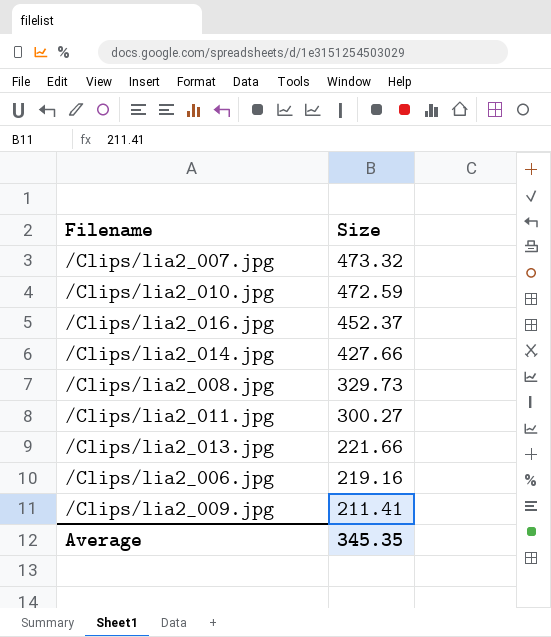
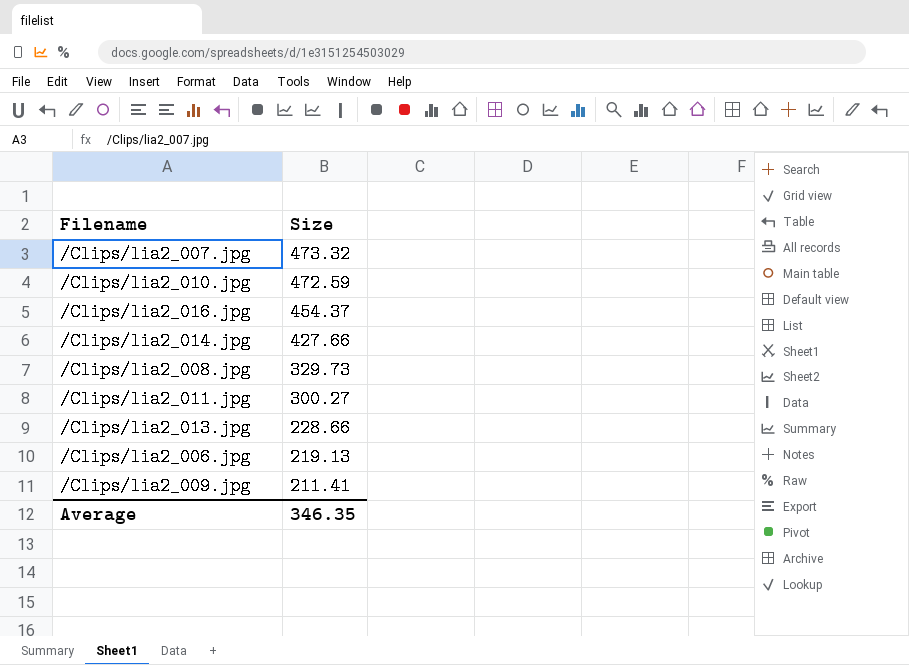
/Clips/lia2_016.jpg | Size: 452.37 -> 454.37
/Clips/lia2_013.jpg | Size: 221.66 -> 228.66
/Clips/lia2_006.jpg | Size: 219.16 -> 219.13
Average | Size: 345.35 -> 346.35

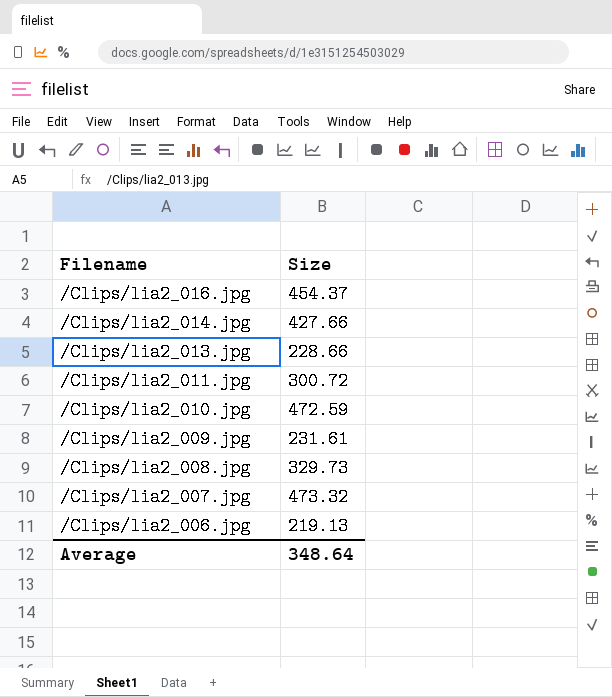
row order: Size descending -> Filename descending
/Clips/lia2_011.jpg | Size: 300.27 -> 300.72
/Clips/lia2_009.jpg | Size: 211.41 -> 231.61
Average | Size: 346.35 -> 348.64

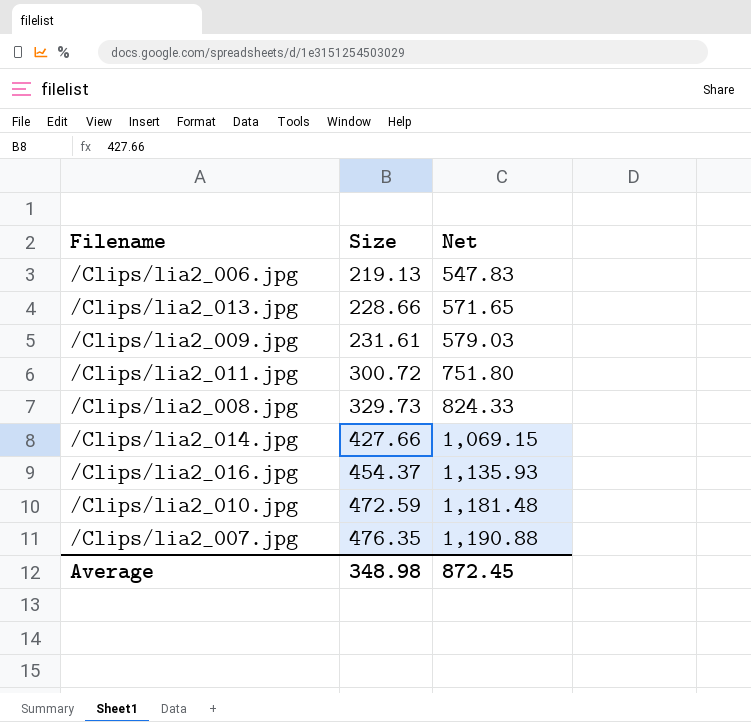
row order: Filename descending -> Size ascending
column Net | formula: none -> [Size] * 2.5
/Clips/lia2_007.jpg | Size: 473.32 -> 476.35
Average | Size: 348.64 -> 348.98

